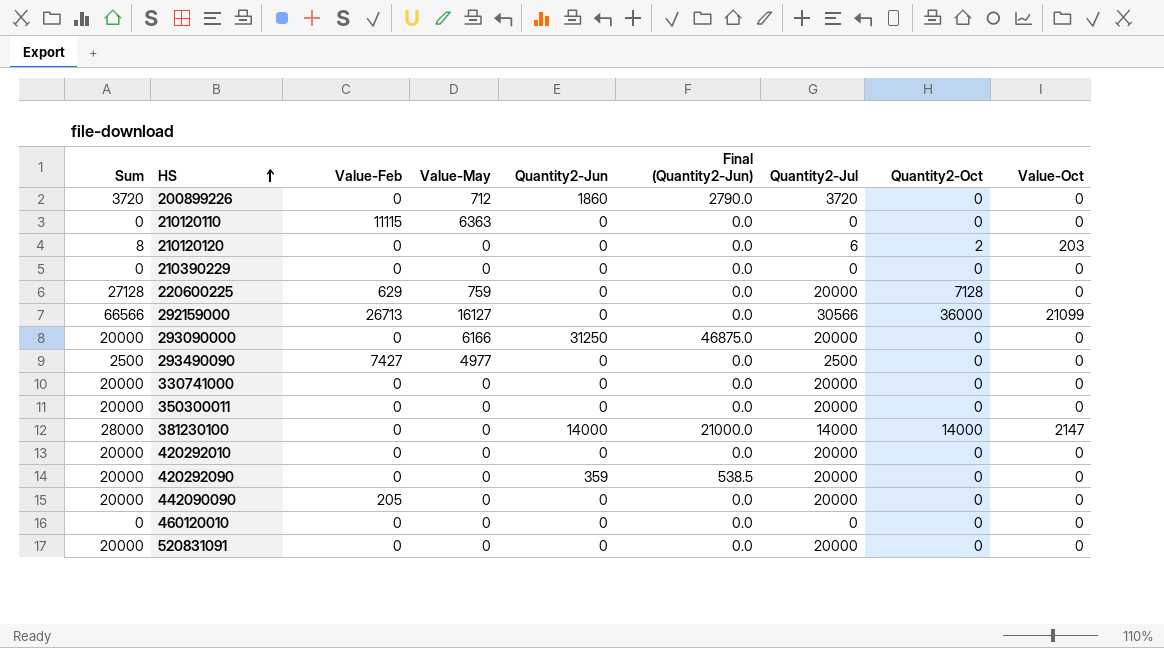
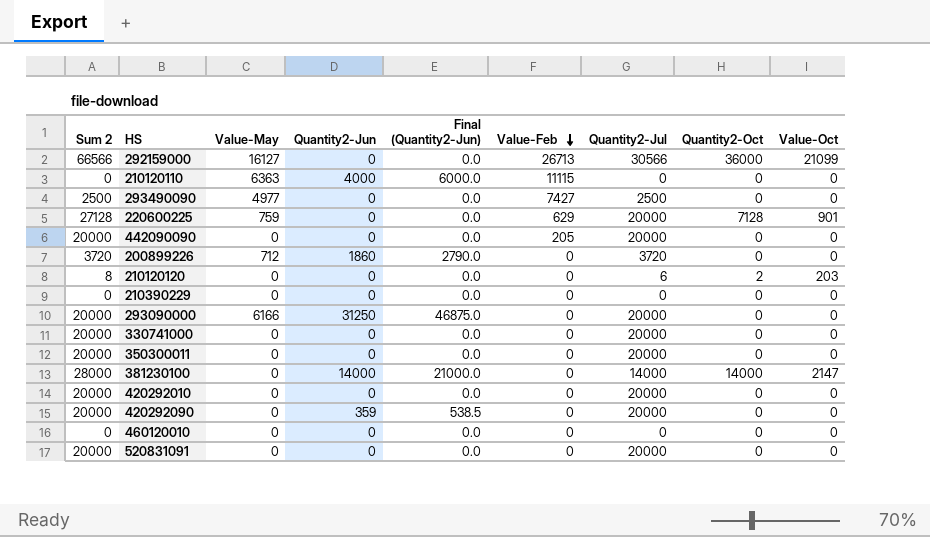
row order: HS ascending -> Value-Feb descending
column name: Sum -> Sum 2
column Value-Feb | position: 3 -> 6
210120110 | Quantity2-Jun: 0 -> 4000
210120110 | Final (Quantity2-Jun): 0.0 -> 6000.0
220600225 | Value-Oct: 0 -> 901

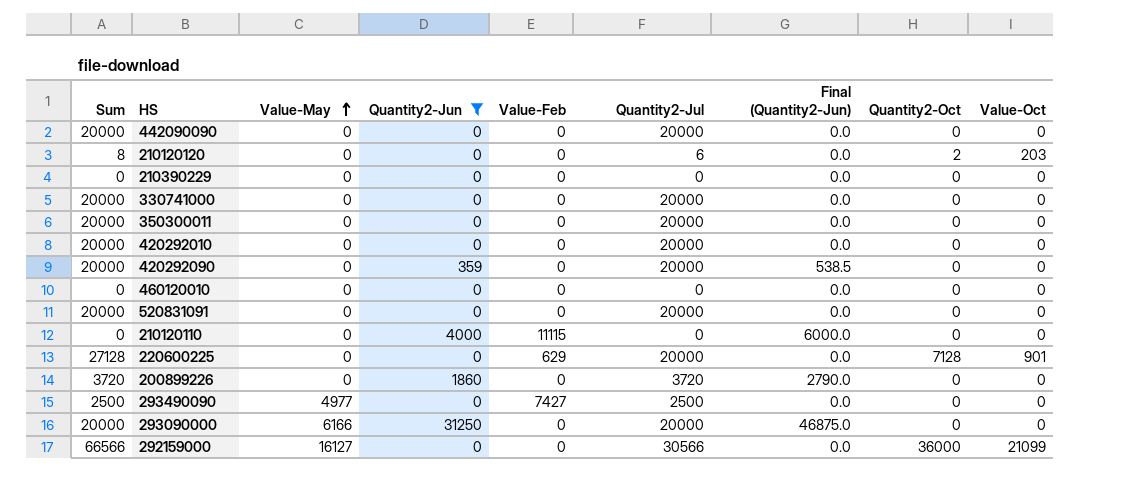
filter: none -> Quantity2-Jun != 14000
row order: Value-Feb descending -> Value-May ascending
column name: Sum 2 -> Sum
column Final (Quantity2-Jun) | position: 5 -> 7
442090090 | Value-Feb: 205 -> 0
210120110 | Value-May: 6363 -> 0
220600225 | Value-May: 759 -> 0
200899226 | Value-May: 712 -> 0
292159000 | Value-Feb: 26713 -> 0

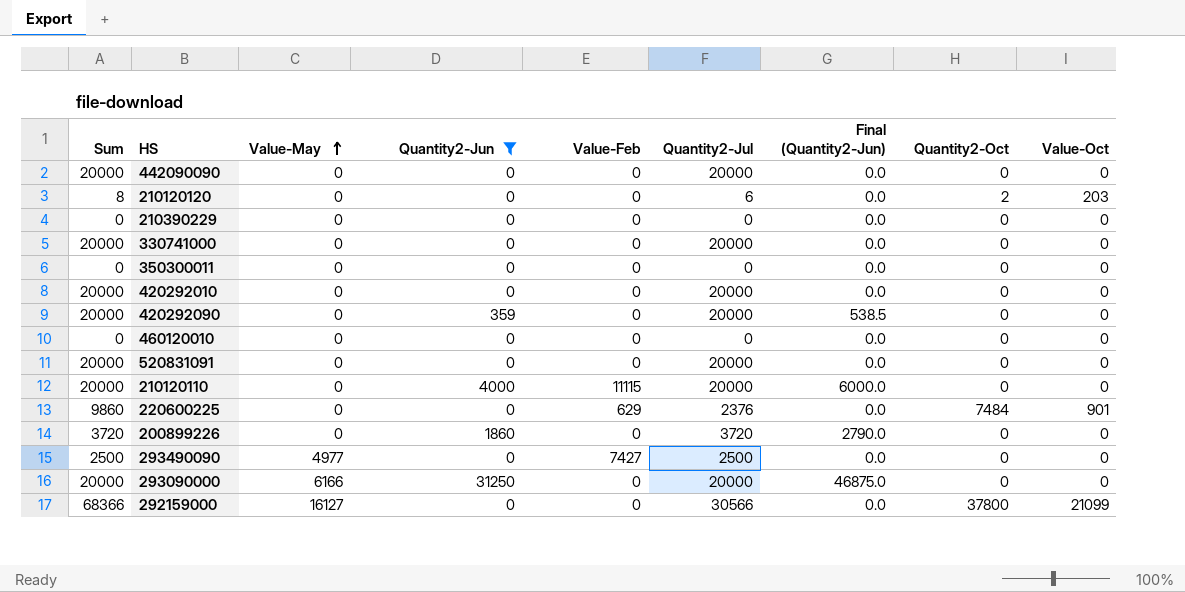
350300011 | Sum: 20000 -> 0
350300011 | Quantity2-Jul: 20000 -> 0
210120110 | Sum: 0 -> 20000
210120110 | Quantity2-Jul: 0 -> 20000
220600225 | Sum: 27128 -> 9860
220600225 | Quantity2-Jul: 20000 -> 2376
220600225 | Quantity2-Oct: 7128 -> 7484
292159000 | Sum: 66566 -> 68366
292159000 | Quantity2-Oct: 36000 -> 37800

